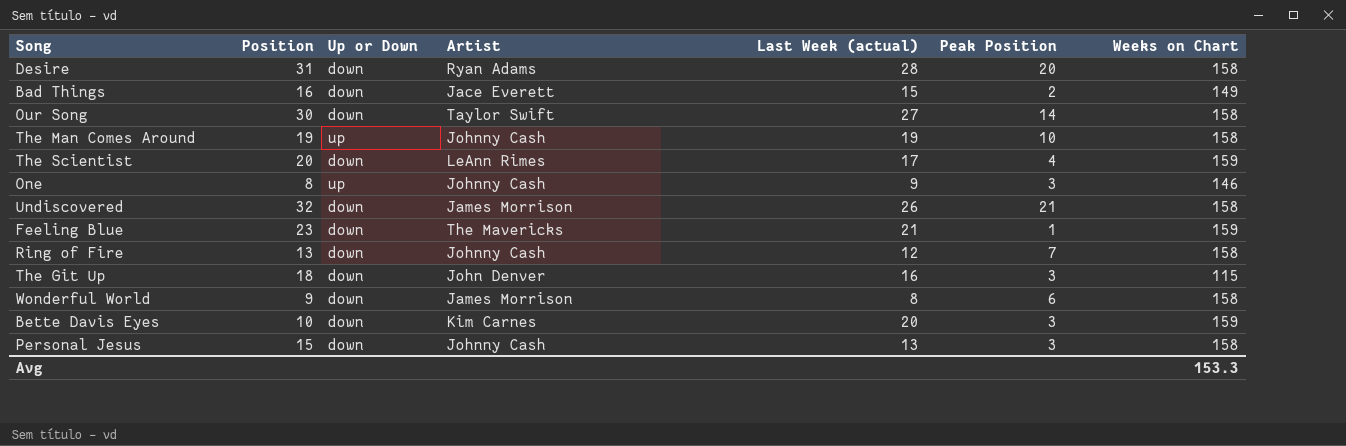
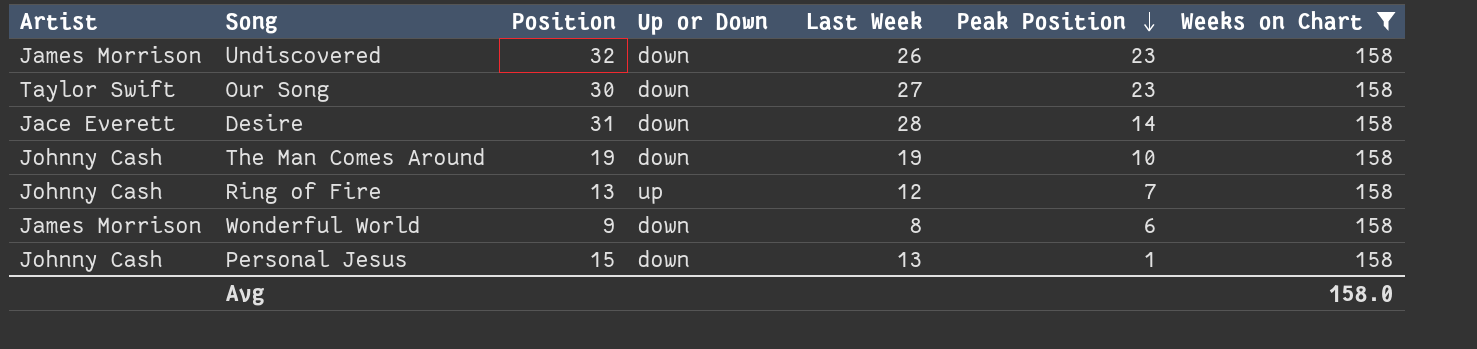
filter: none -> Weeks on Chart = 158
row order: none -> Peak Position descending
column Artist | position: 4 -> 1
column name: Last Week (actual) -> Last Week
Undiscovered | Peak Position: 21 -> 23
Our Song | Peak Position: 14 -> 23
Desire | Artist: Ryan Adams -> Jace Everett
Desire | Peak Position: 20 -> 14
The Man Comes Around | Up or Down: up -> down
Ring of Fire | Up or Down: down -> up
Personal Jesus | Peak Position: 3 -> 1
Avg | Weeks on Chart: 153.3 -> 158.0

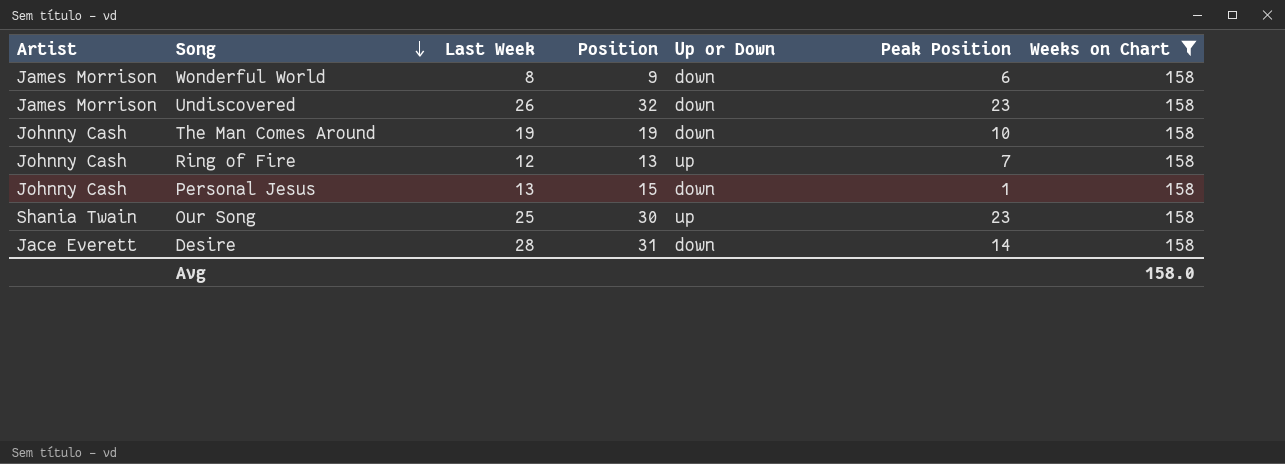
row order: Peak Position descending -> Song descending
column Last Week | position: 5 -> 3
Our Song | Artist: Taylor Swift -> Shania Twain
Our Song | Last Week: 27 -> 25
Our Song | Up or Down: down -> up

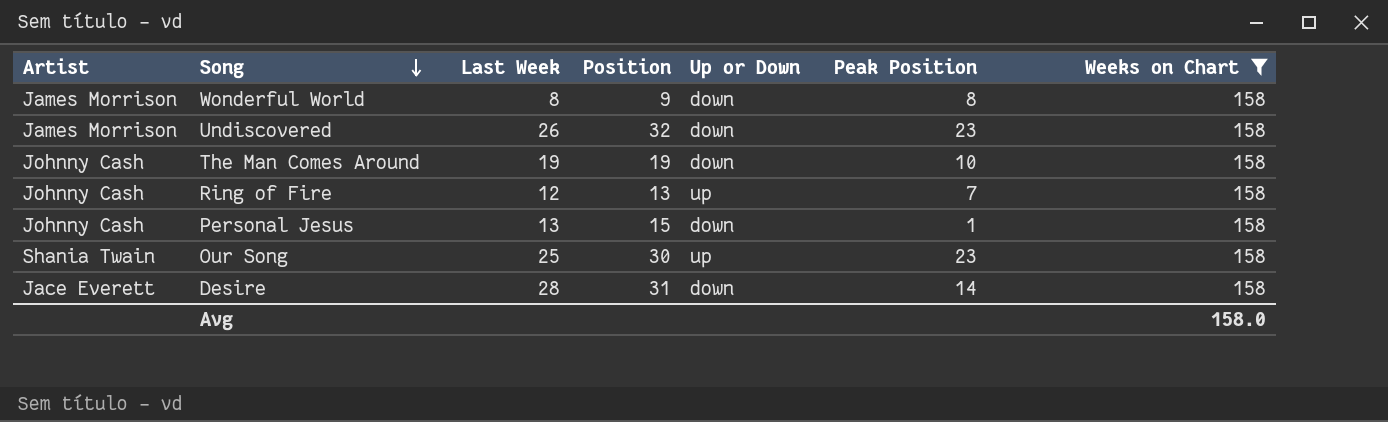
Wonderful World | Peak Position: 6 -> 8

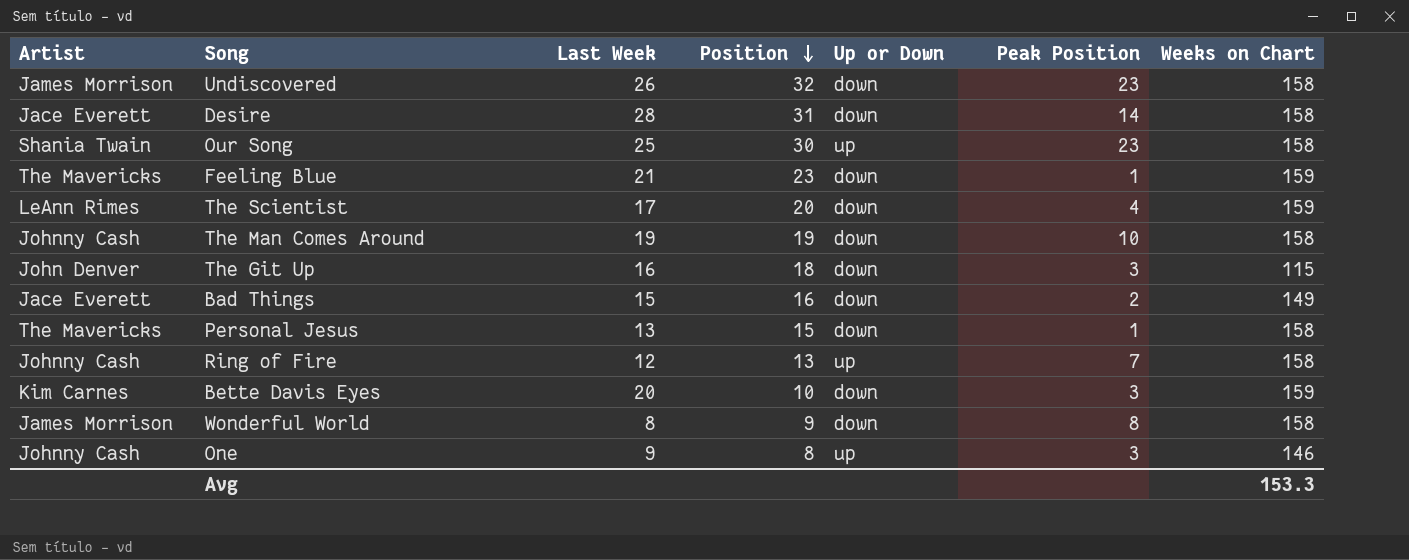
filter: Weeks on Chart = 158 -> none
row order: Song descending -> Position descending
Personal Jesus | Artist: Johnny Cash -> The Mavericks
Avg | Weeks on Chart: 158.0 -> 153.3

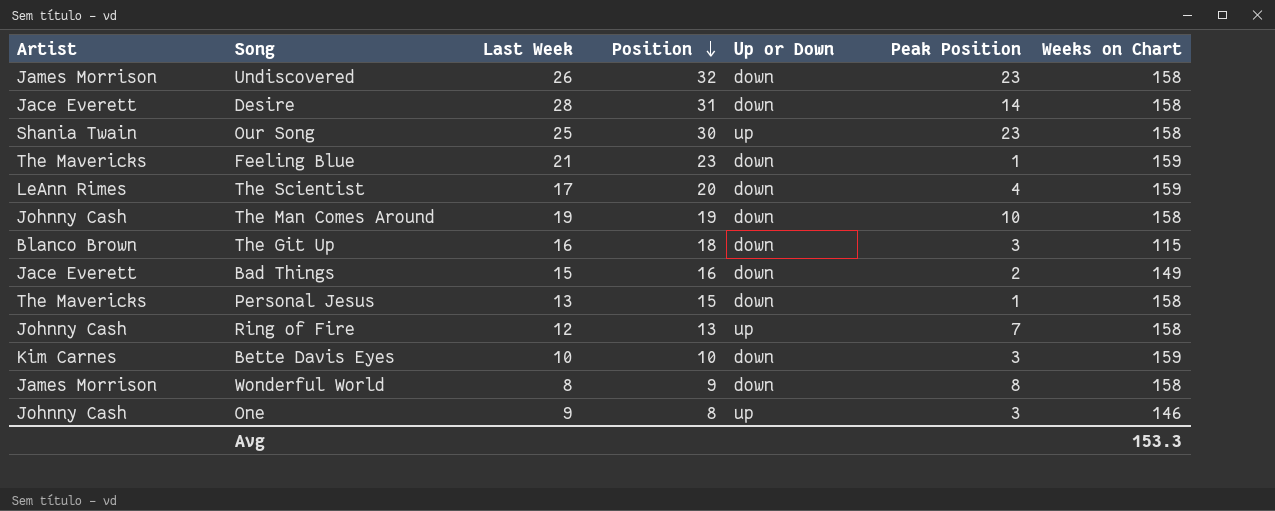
The Git Up | Artist: John Denver -> Blanco Brown
Bette Davis Eyes | Last Week: 20 -> 10

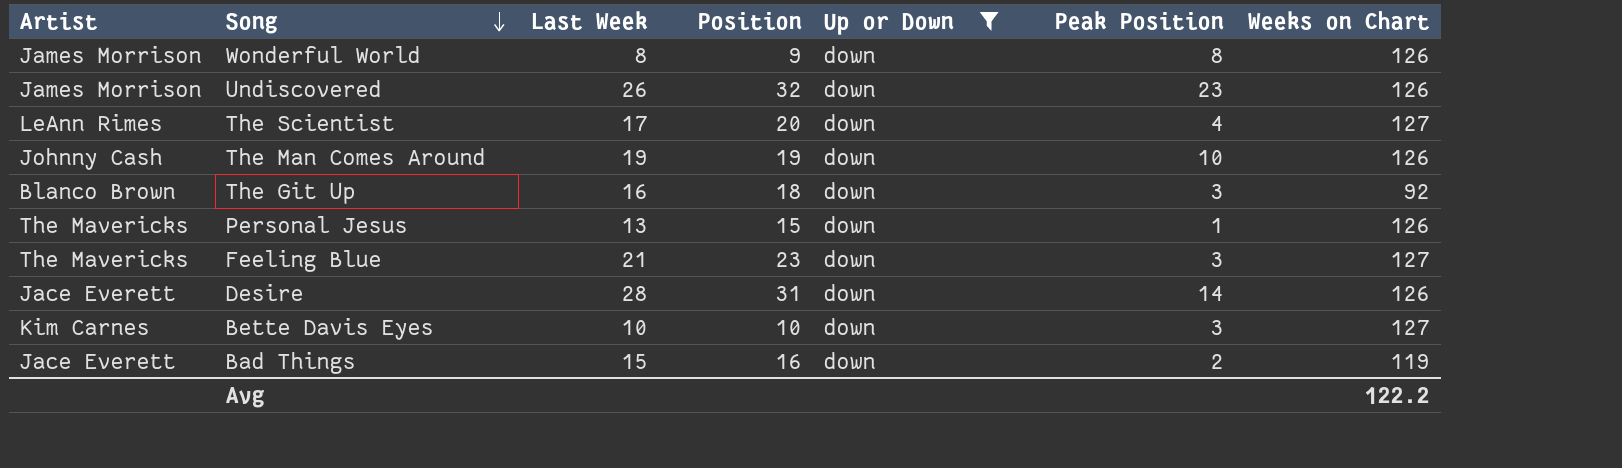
filter: none -> Up or Down = down
row order: Position descending -> Song descending
Wonderful World | Weeks on Chart: 158 -> 126
Undiscovered | Weeks on Chart: 158 -> 126
The Scientist | Weeks on Chart: 159 -> 127
The Man Comes Around | Weeks on Chart: 158 -> 126
The Git Up | Weeks on Chart: 115 -> 92
Personal Jesus | Weeks on Chart: 158 -> 126
Feeling Blue | Peak Position: 1 -> 3
Feeling Blue | Weeks on Chart: 159 -> 127
Desire | Weeks on Chart: 158 -> 126
Bette Davis Eyes | Weeks on Chart: 159 -> 127
Bad Things | Weeks on Chart: 149 -> 119
Avg | Weeks on Chart: 153.3 -> 122.2

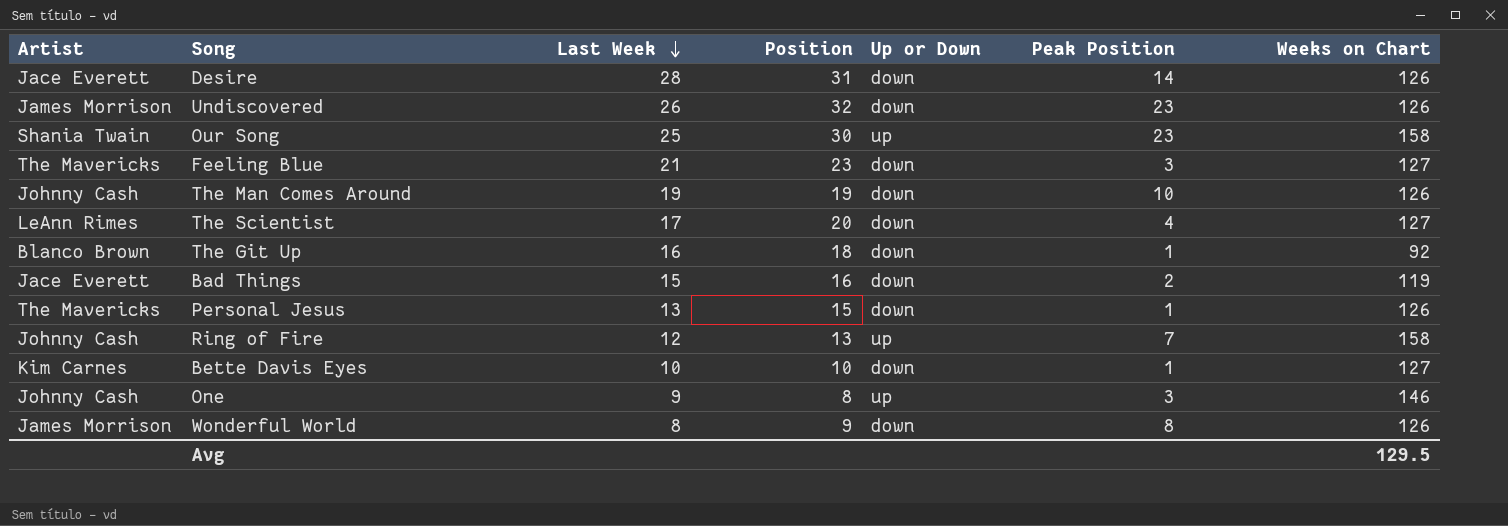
filter: Up or Down = down -> none
row order: Song descending -> Last Week descending
The Git Up | Peak Position: 3 -> 1
Bette Davis Eyes | Peak Position: 3 -> 1
Avg | Weeks on Chart: 122.2 -> 129.5

